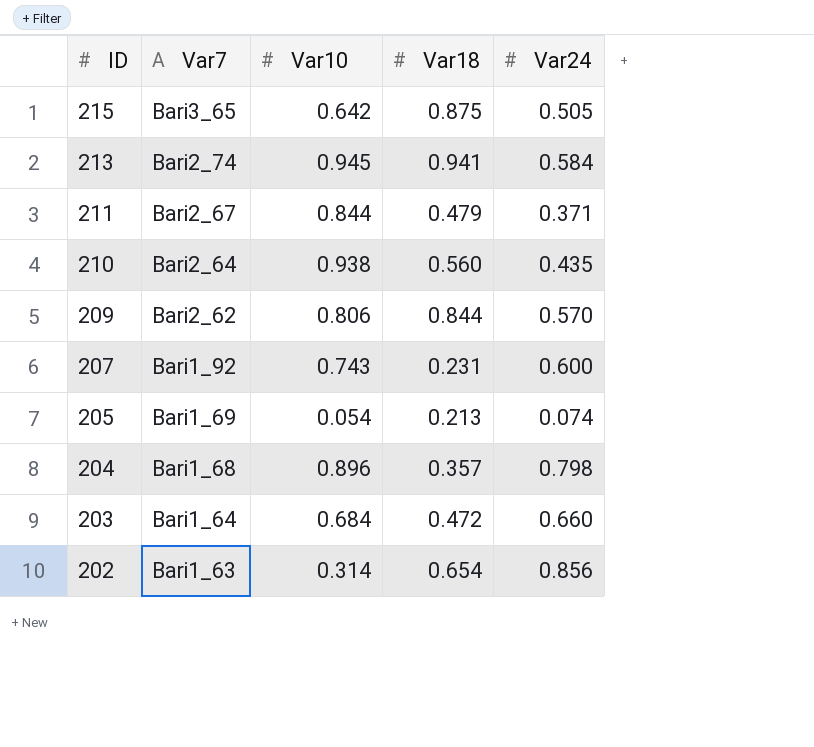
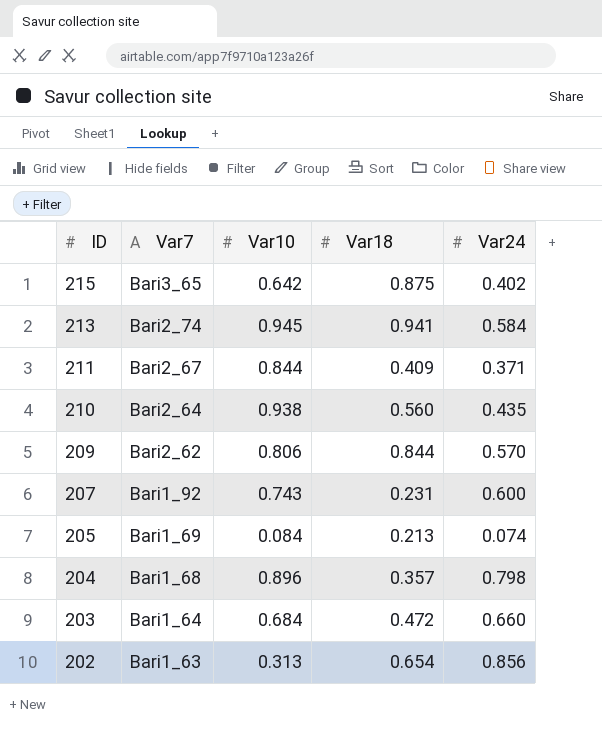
215 | Var24: 0.505 -> 0.402
211 | Var18: 0.479 -> 0.409
205 | Var10: 0.054 -> 0.084
202 | Var10: 0.314 -> 0.313

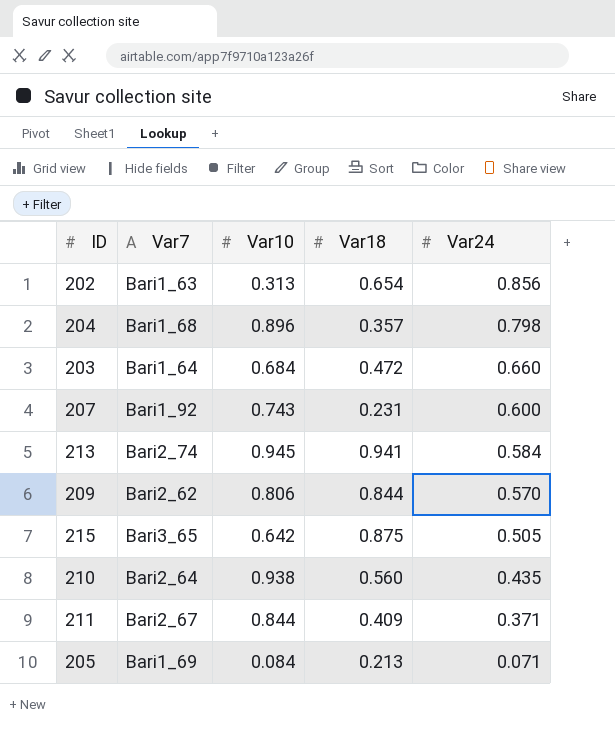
row order: ID descending -> Var24 descending
215 | Var24: 0.402 -> 0.505
205 | Var24: 0.074 -> 0.071

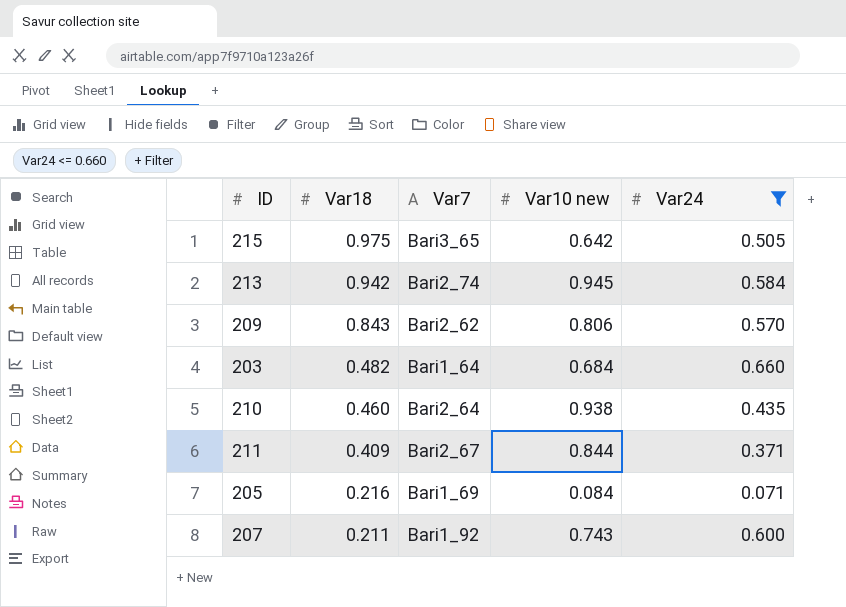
filter: none -> Var24 <= 0.660
row order: Var24 descending -> Var18 descending
column Var18 | position: 4 -> 2
column name: Var10 -> Var10 new
215 | Var18: 0.875 -> 0.975
213 | Var18: 0.941 -> 0.942
209 | Var18: 0.844 -> 0.843
203 | Var18: 0.472 -> 0.482
210 | Var18: 0.560 -> 0.460
205 | Var18: 0.213 -> 0.216
207 | Var18: 0.231 -> 0.211

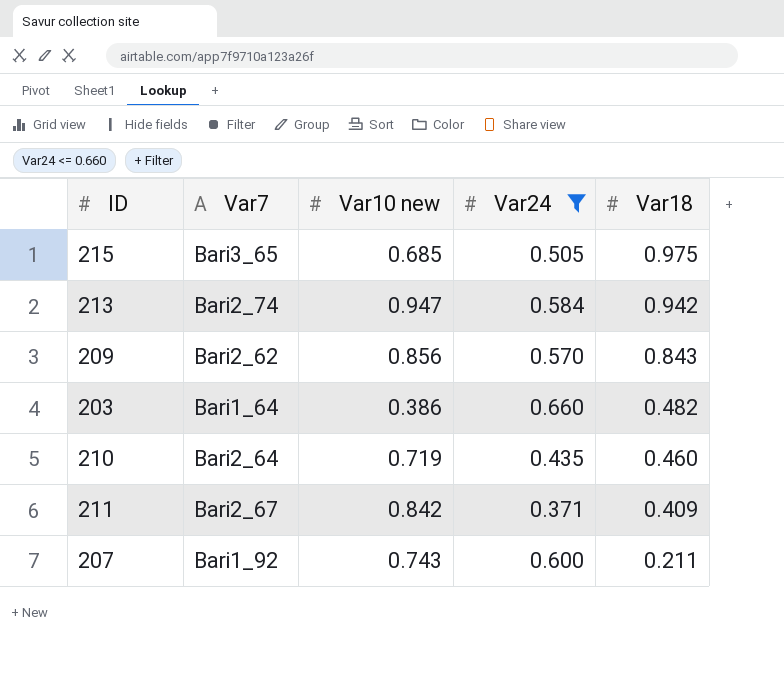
column Var18 | position: 2 -> 5
row 205: 0.216 | Bari1_69 | 0.084 | 0.071 -> none
215 | Var10 new: 0.642 -> 0.685
213 | Var10 new: 0.945 -> 0.947
209 | Var10 new: 0.806 -> 0.856
203 | Var10 new: 0.684 -> 0.386
210 | Var10 new: 0.938 -> 0.719
211 | Var10 new: 0.844 -> 0.842

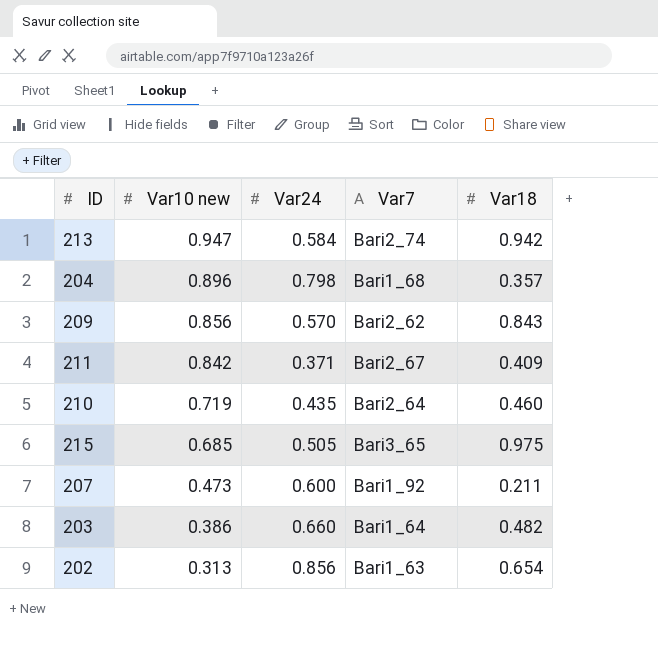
filter: Var24 <= 0.660 -> none
row order: Var18 descending -> Var10 new descending
column Var7 | position: 2 -> 4
207 | Var10 new: 0.743 -> 0.473

